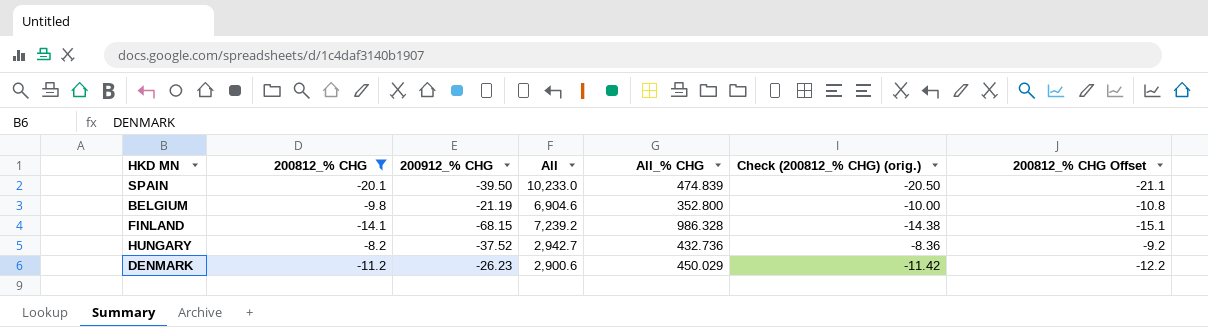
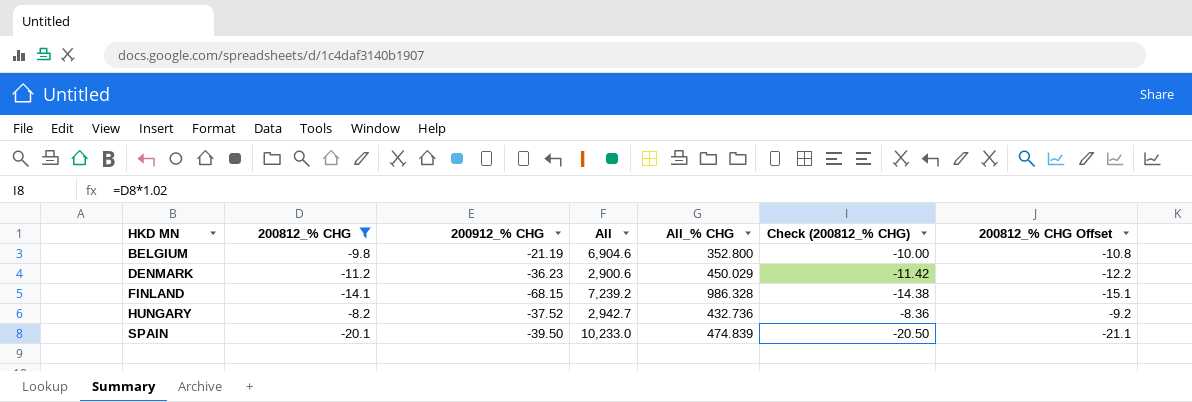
row order: none -> HKD MN ascending
column name: Check (200812_% CHG) (orig.) -> Check (200812_% CHG)
DENMARK | 200912_% CHG: -26.23 -> -36.23

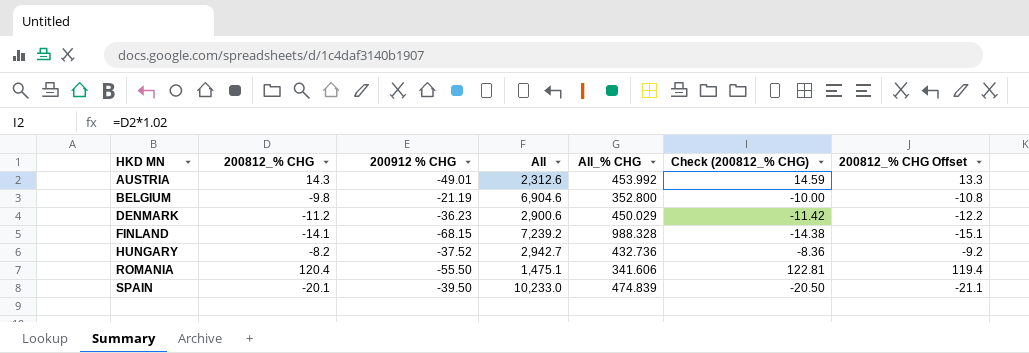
filter: 200812_% CHG <= -8.2 -> none
column name: 200912_% CHG -> 200912 % CHG
FINLAND | All_% CHG: 986.328 -> 988.328

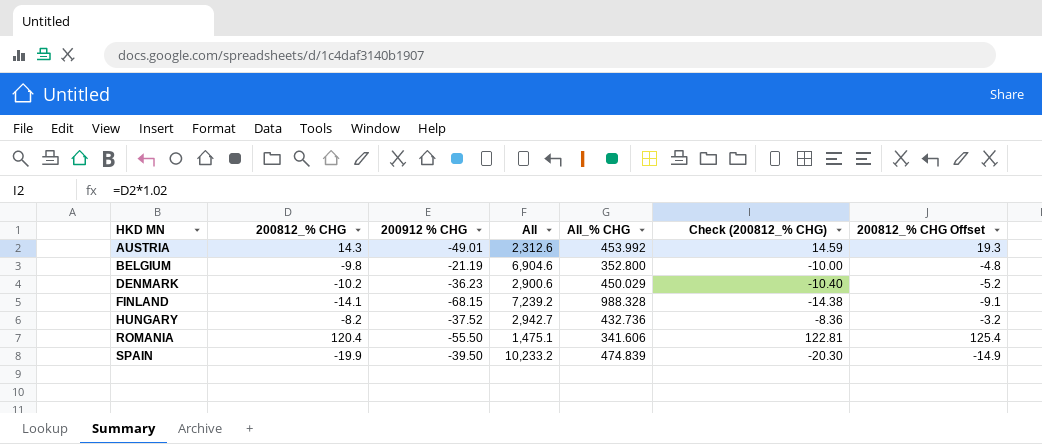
column 200812_% CHG Offset | formula: [200812_% CHG] - 1 -> [200812_% CHG] + 5
DENMARK | 200812_% CHG: -11.2 -> -10.2
DENMARK | Check (200812_% CHG): -11.42 -> -10.40
SPAIN | 200812_% CHG: -20.1 -> -19.9
SPAIN | All: 10,233.0 -> 10,233.2
SPAIN | Check (200812_% CHG): -20.50 -> -20.30

